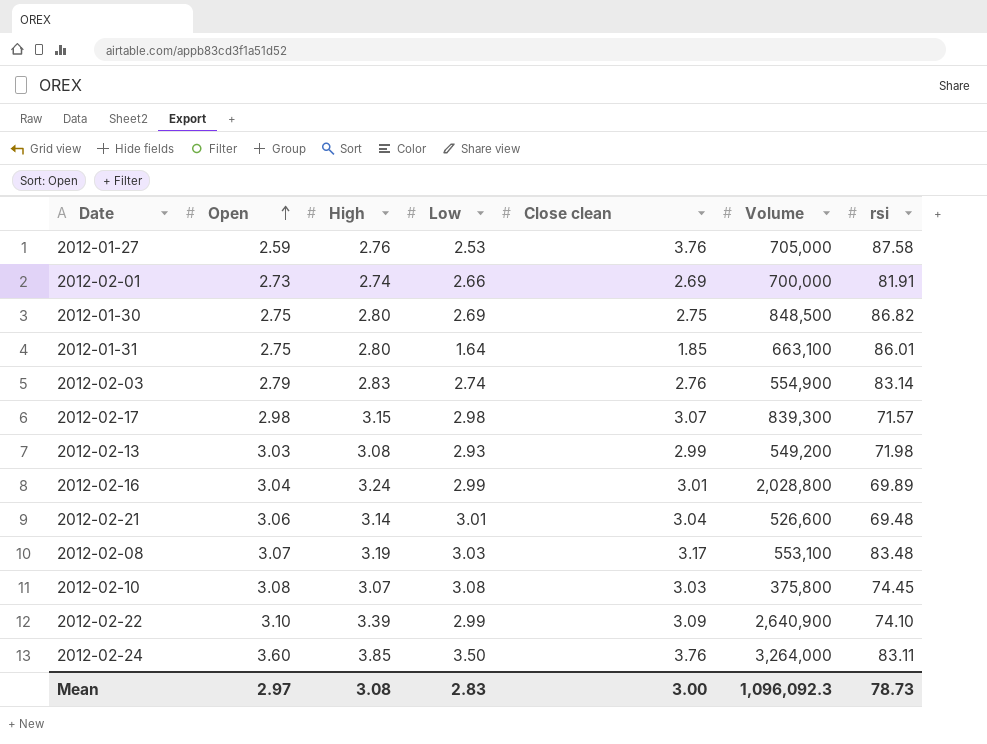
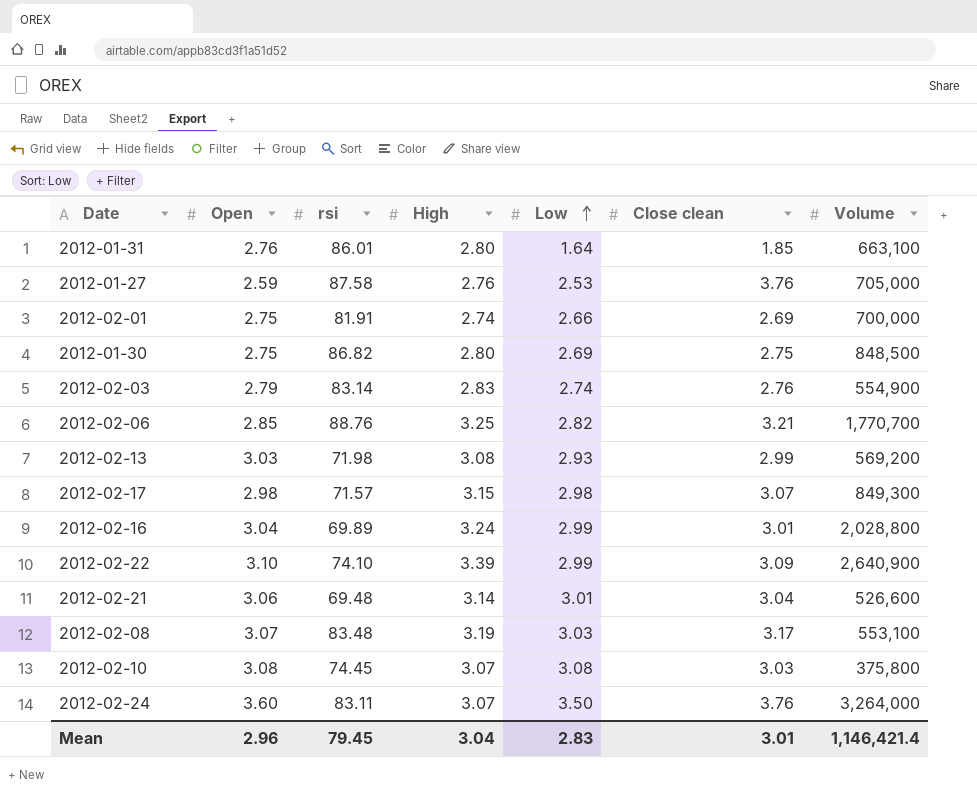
row order: Open ascending -> Low ascending
column rsi | position: 7 -> 3
2012-01-31 | Open: 2.75 -> 2.76
2012-02-01 | Open: 2.73 -> 2.75
row 2012-02-06: none -> 2.85 | 88.76 | 3.25 | 2.82 | 3.21 | 1,770,700
2012-02-13 | Volume: 549,200 -> 569,200
2012-02-17 | Volume: 839,300 -> 849,300
2012-02-24 | High: 3.85 -> 3.07
Mean | Open: 2.97 -> 2.96
Mean | rsi: 78.73 -> 79.45
Mean | High: 3.08 -> 3.04
Mean | Close clean: 3.00 -> 3.01
Mean | Volume: 1,096,092.3 -> 1,146,421.4

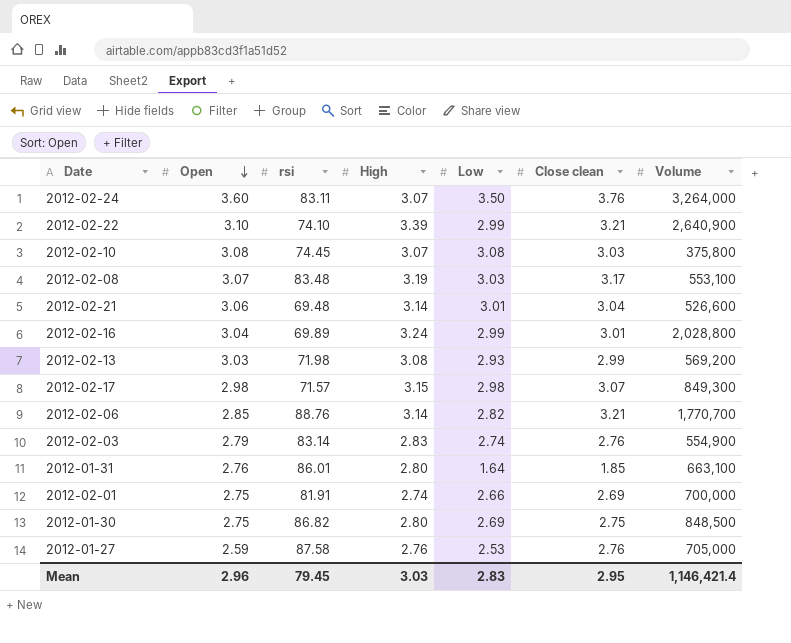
row order: Low ascending -> Open descending
2012-02-22 | Close clean: 3.09 -> 3.21
2012-02-06 | High: 3.25 -> 3.14
2012-01-27 | Close clean: 3.76 -> 2.76
Mean | High: 3.04 -> 3.03
Mean | Close clean: 3.01 -> 2.95

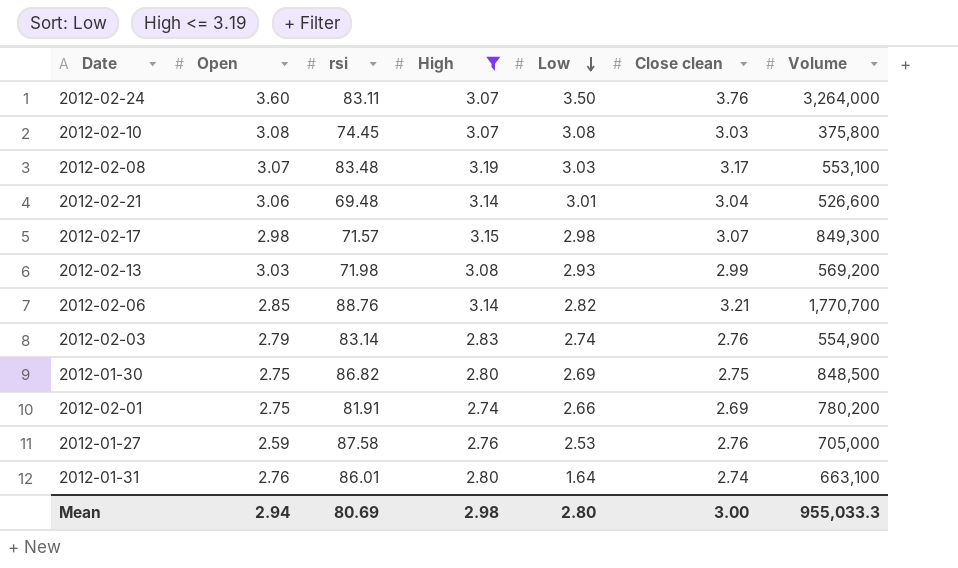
filter: none -> High <= 3.19
row order: Open descending -> Low descending
2012-02-01 | Volume: 700,000 -> 780,200
2012-01-31 | Close clean: 1.85 -> 2.74
Mean | Open: 2.96 -> 2.94
Mean | rsi: 79.45 -> 80.69
Mean | High: 3.03 -> 2.98
Mean | Low: 2.83 -> 2.80
Mean | Close clean: 2.95 -> 3.00
Mean | Volume: 1,146,421.4 -> 955,033.3

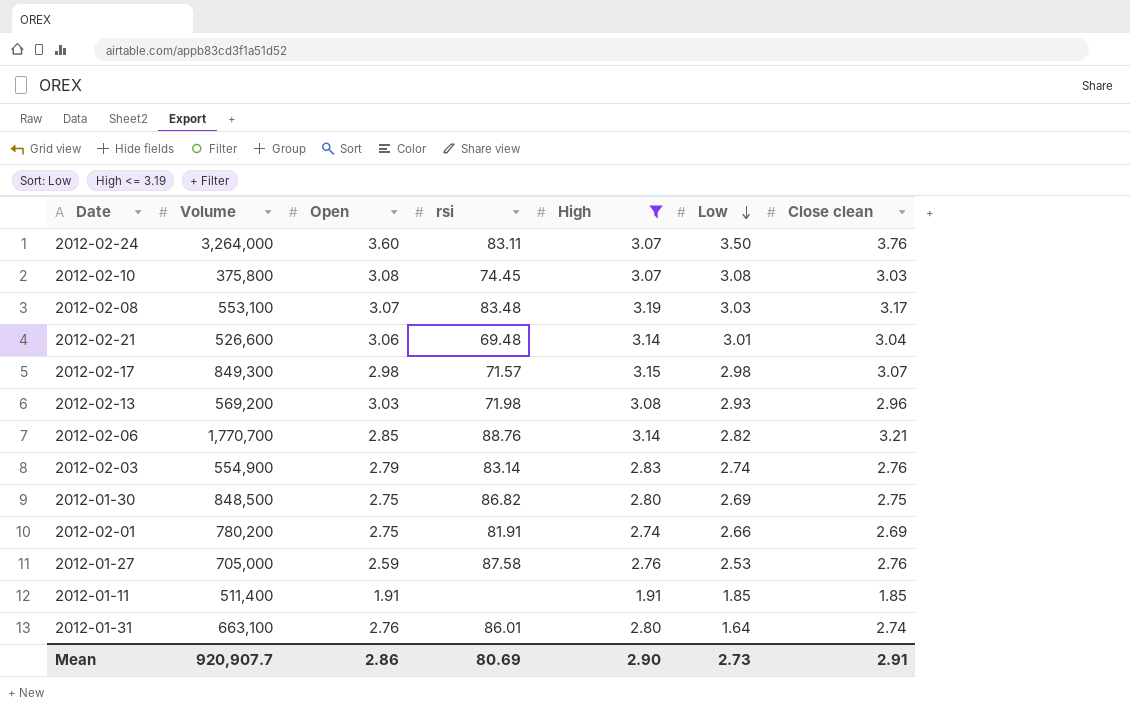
column Volume | position: 7 -> 2
2012-02-13 | Close clean: 2.99 -> 2.96
row 2012-01-11: none -> 511,400 | 1.91 | none | 1.91 | 1.85 | 1.85
Mean | Volume: 955,033.3 -> 920,907.7
Mean | Open: 2.94 -> 2.86
Mean | High: 2.98 -> 2.90
Mean | Low: 2.80 -> 2.73
Mean | Close clean: 3.00 -> 2.91

